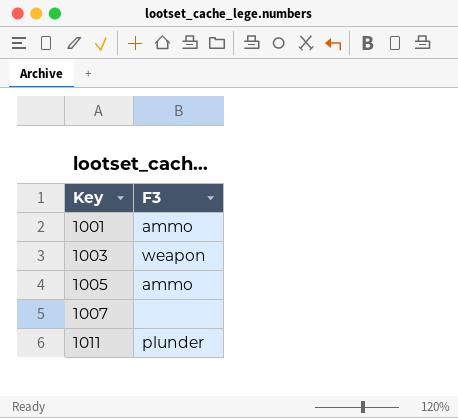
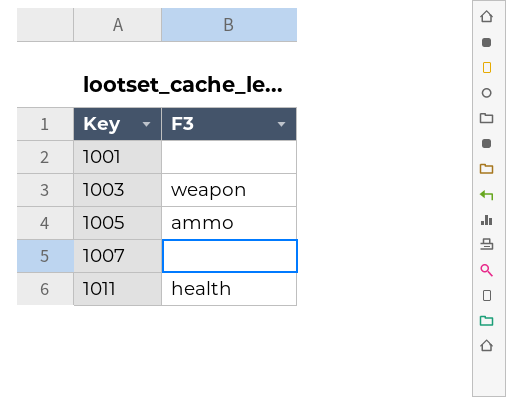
1001 | F3: ammo -> none
1011 | F3: plunder -> health

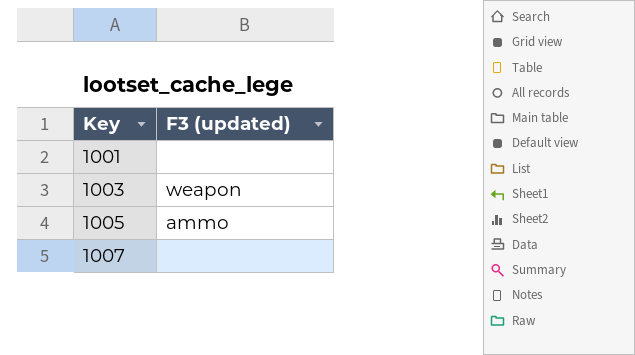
column name: F3 -> F3 (updated)
row 1011: health -> none

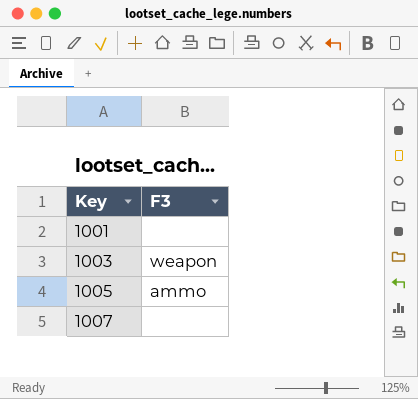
column name: F3 (updated) -> F3

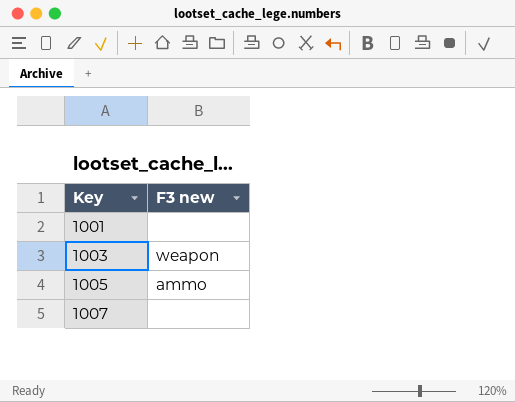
column name: F3 -> F3 new

